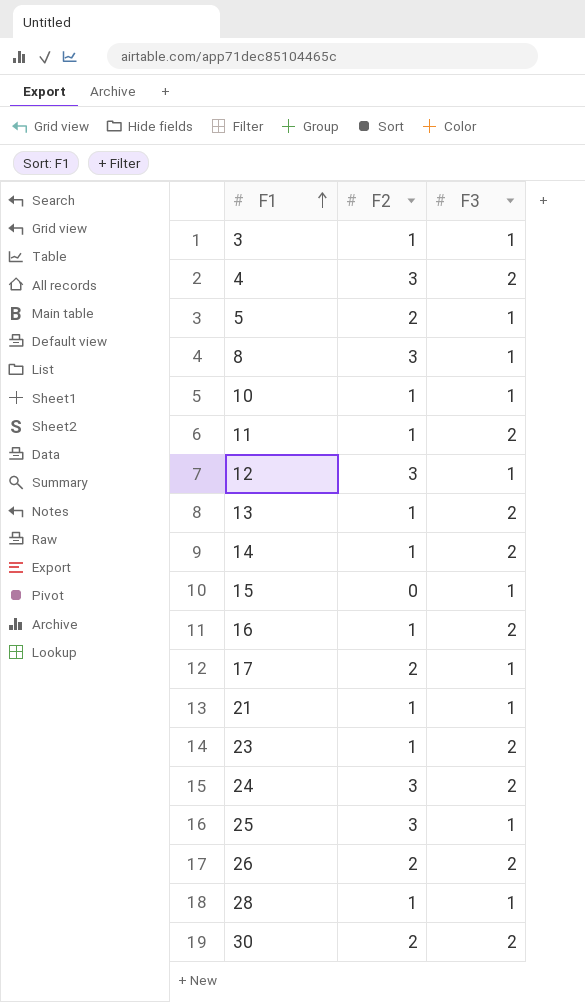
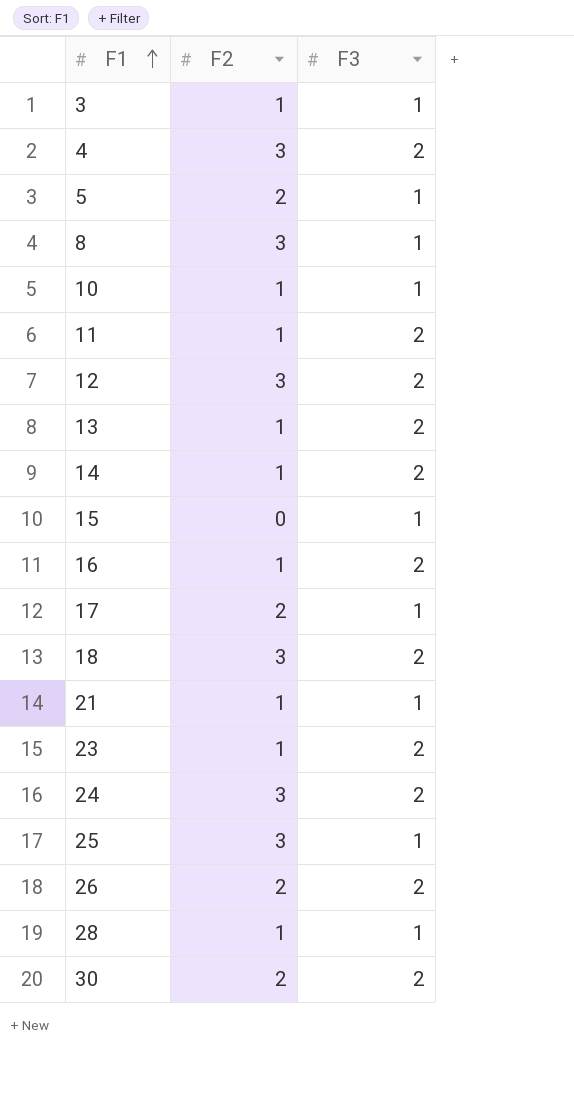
12 | F3: 1 -> 2
row 18: none -> 3 | 2

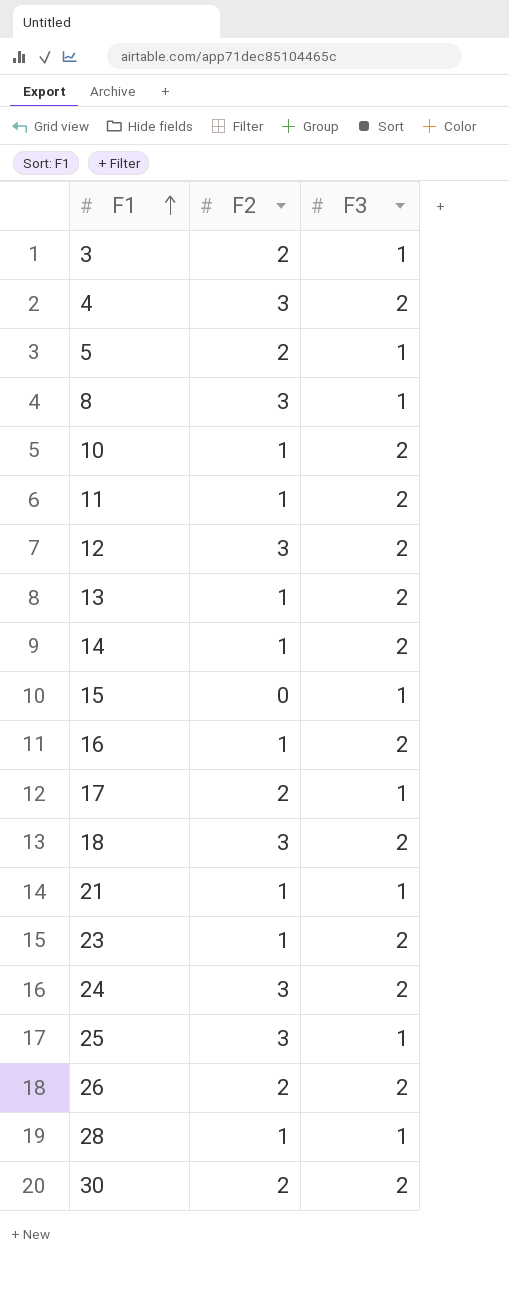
3 | F2: 1 -> 2
10 | F3: 1 -> 2

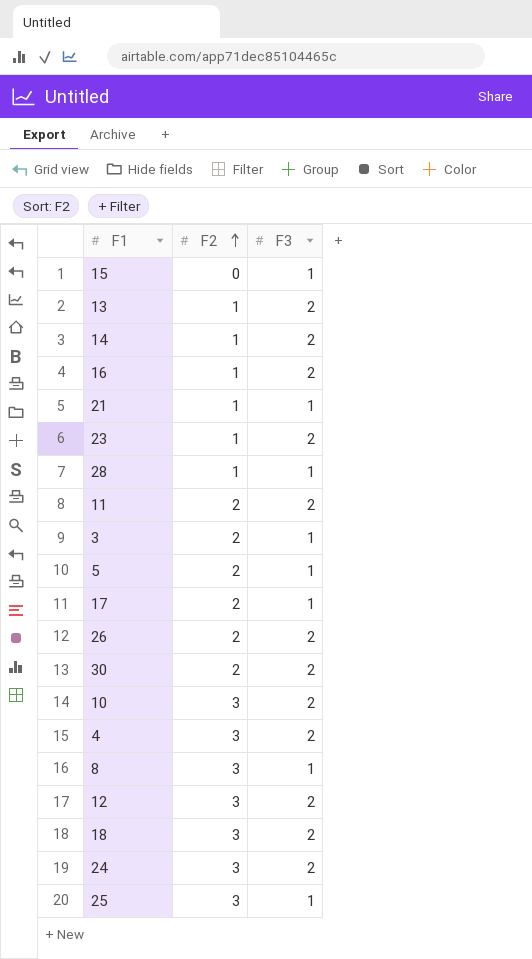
row order: F1 ascending -> F2 ascending
11 | F2: 1 -> 2
10 | F2: 1 -> 3

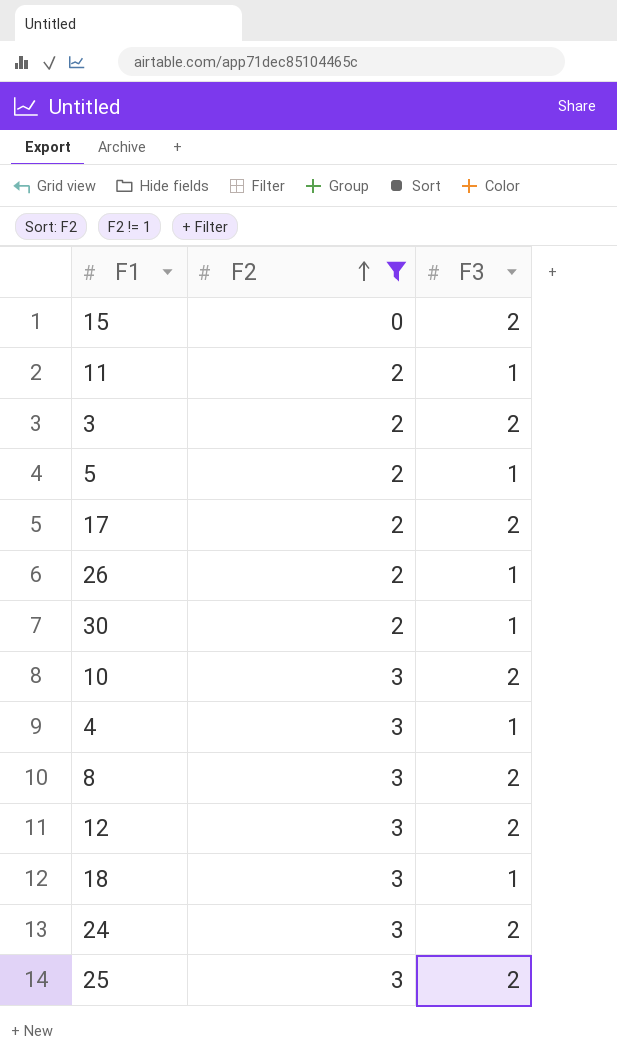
filter: none -> F2 != 1
15 | F3: 1 -> 2
11 | F3: 2 -> 1
3 | F3: 1 -> 2
17 | F3: 1 -> 2
26 | F3: 2 -> 1
30 | F3: 2 -> 1
4 | F3: 2 -> 1
8 | F3: 1 -> 2
18 | F3: 2 -> 1
25 | F3: 1 -> 2

